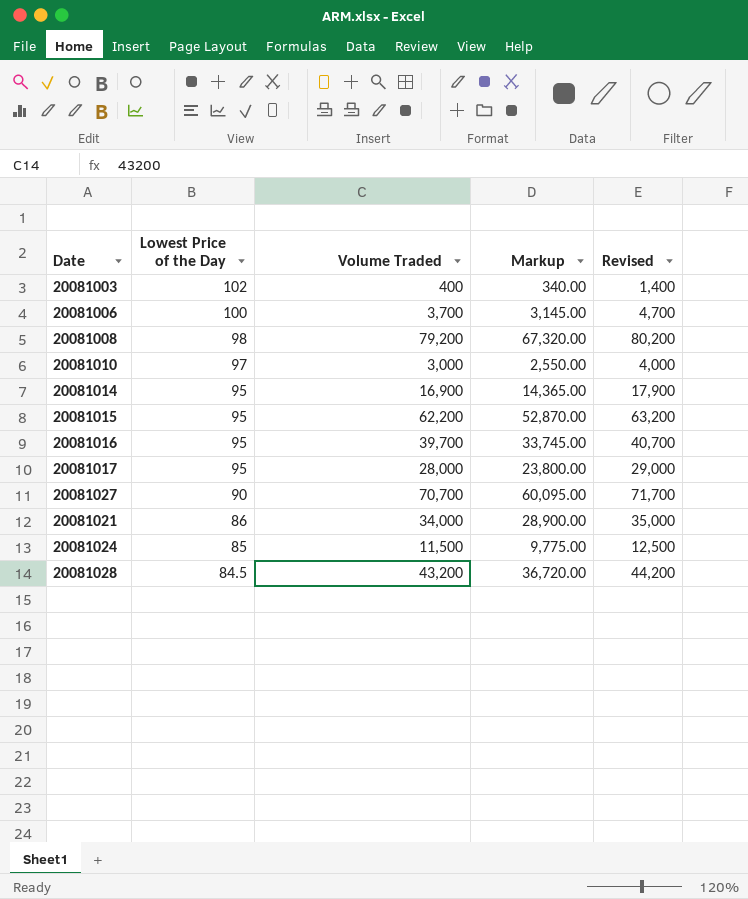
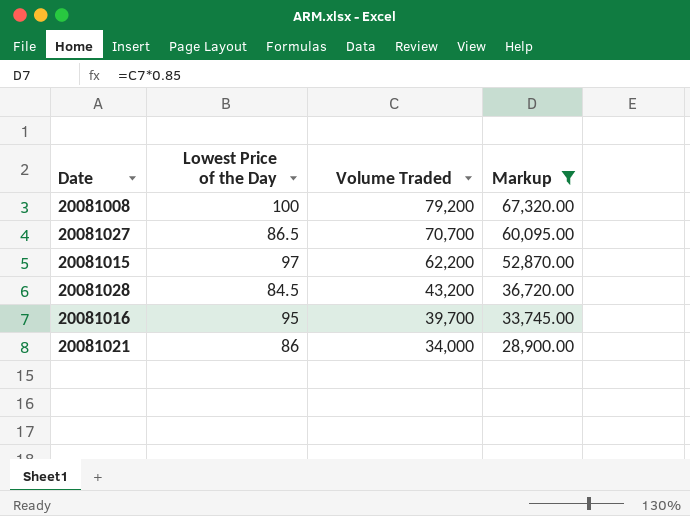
filter: none -> Markup >= 28,900.00
row order: Lowest Price of the Day descending -> Volume Traded descending
column Revised | formula: [Volume Traded] + 1000 -> none
20081008 | Lowest Price of the Day: 98 -> 100
20081027 | Lowest Price of the Day: 90 -> 86.5
20081015 | Lowest Price of the Day: 95 -> 97

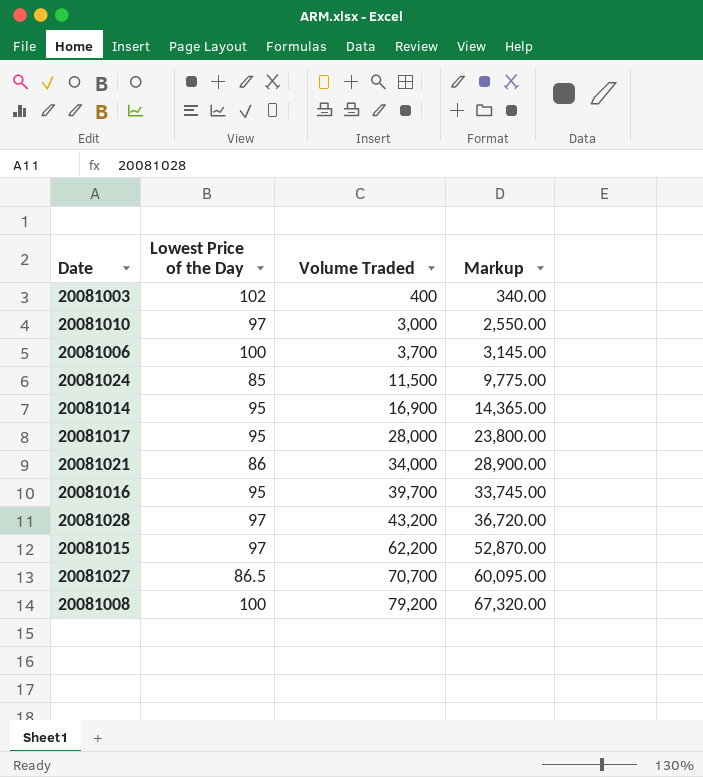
filter: Markup >= 28,900.00 -> none
row order: Volume Traded descending -> Volume Traded ascending
20081028 | Lowest Price of the Day: 84.5 -> 97

